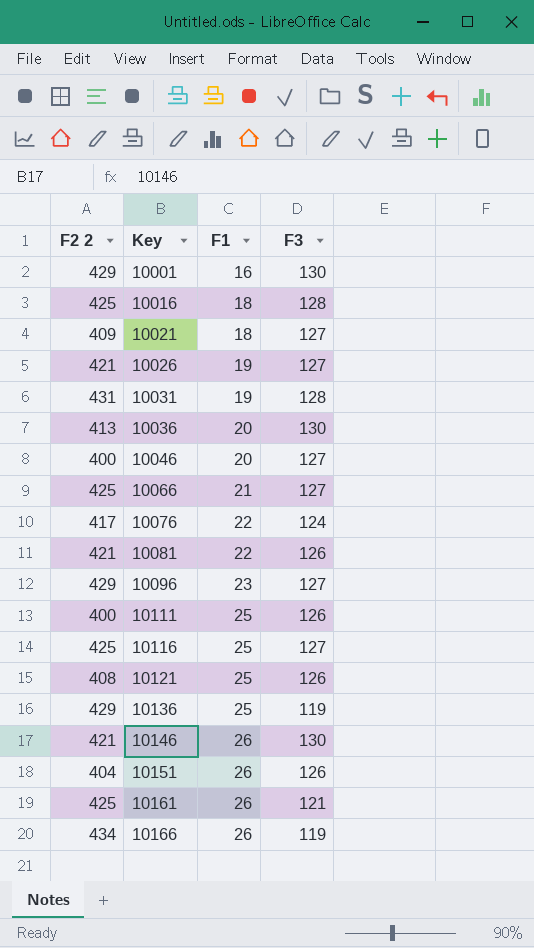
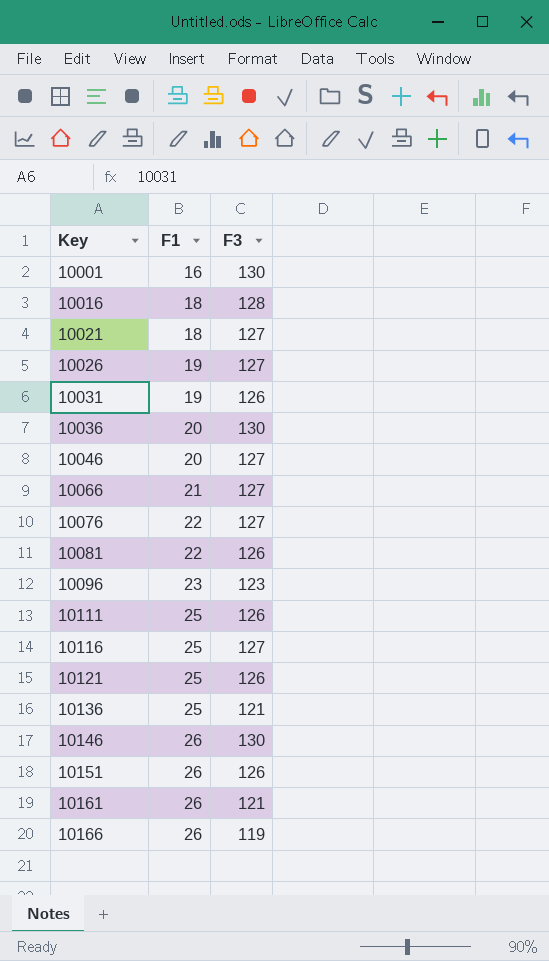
column F2 2 | position: 1 -> none
10031 | F3: 128 -> 126
10076 | F3: 124 -> 127
10096 | F3: 127 -> 123
10136 | F3: 119 -> 121

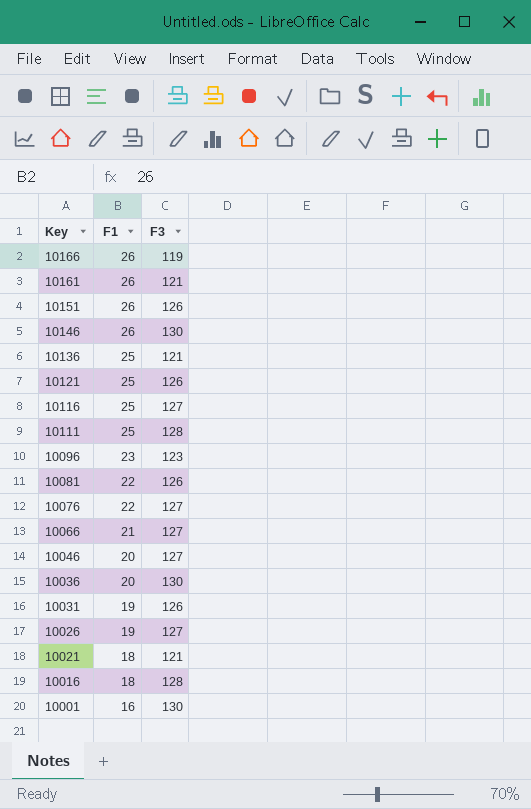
row order: Key ascending -> Key descending
10111 | F3: 126 -> 128
10021 | F3: 127 -> 121

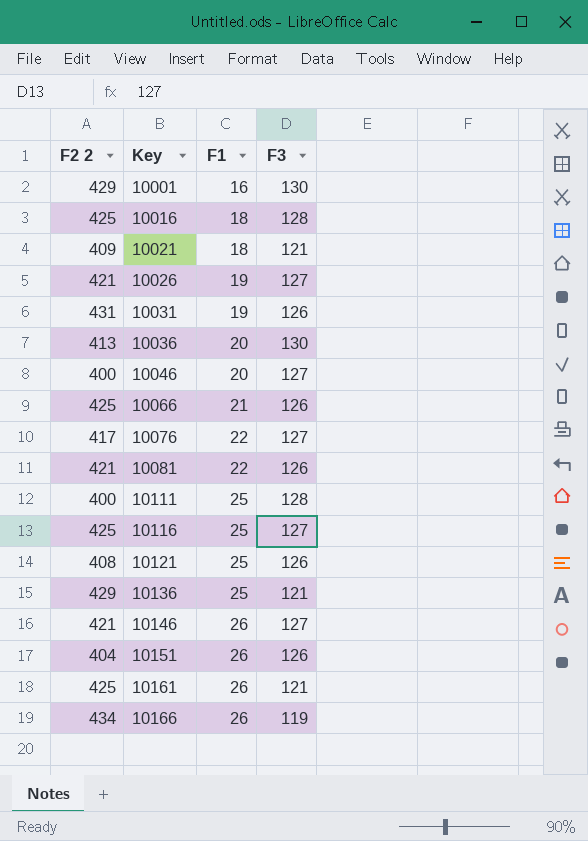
row order: Key descending -> Key ascending
column F2 2 | position: none -> 1
row 10096: 23 | 123 -> none
10066 | F3: 127 -> 126
10146 | F3: 130 -> 127

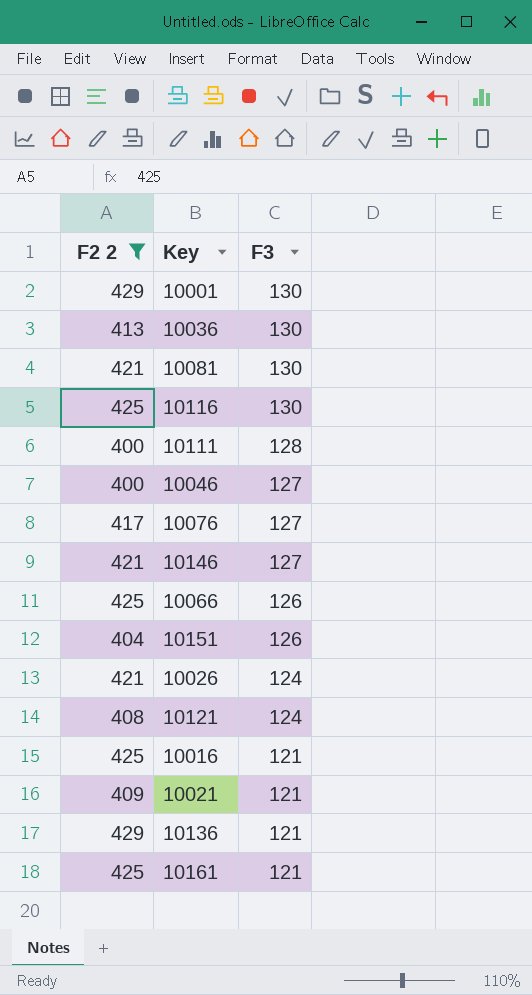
filter: none -> F2 2 <= 429
row order: Key ascending -> F3 descending
column F1 | position: 3 -> none
10081 | F3: 126 -> 130
10116 | F3: 127 -> 130
10026 | F3: 127 -> 124
10121 | F3: 126 -> 124
10016 | F3: 128 -> 121

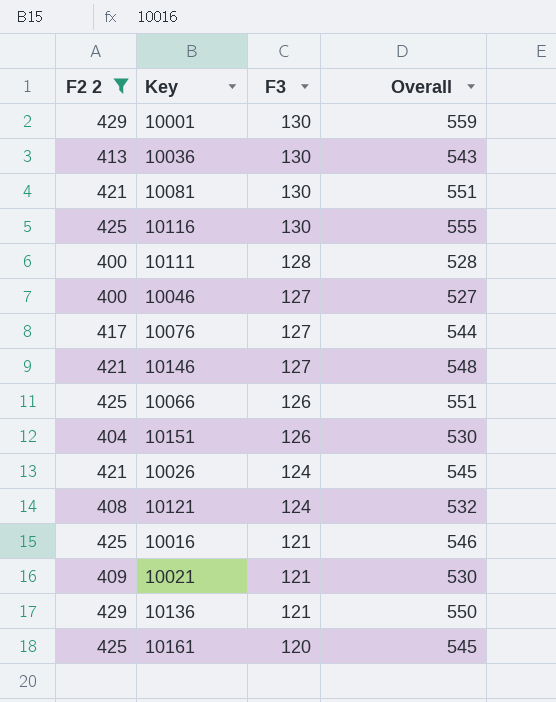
column Overall | formula: none -> [F2 2] + [F3]
10161 | F3: 121 -> 120

